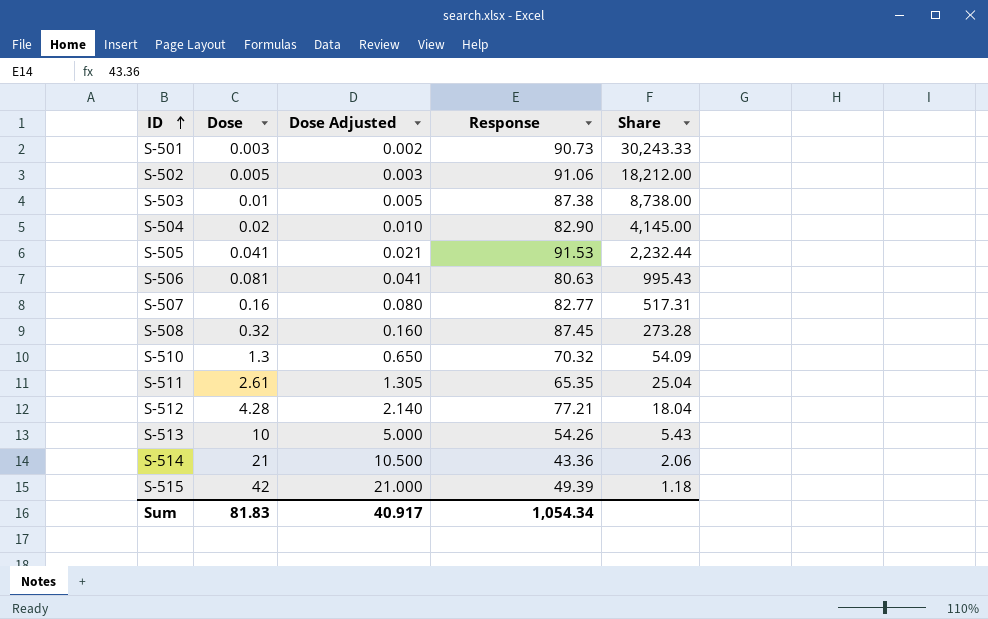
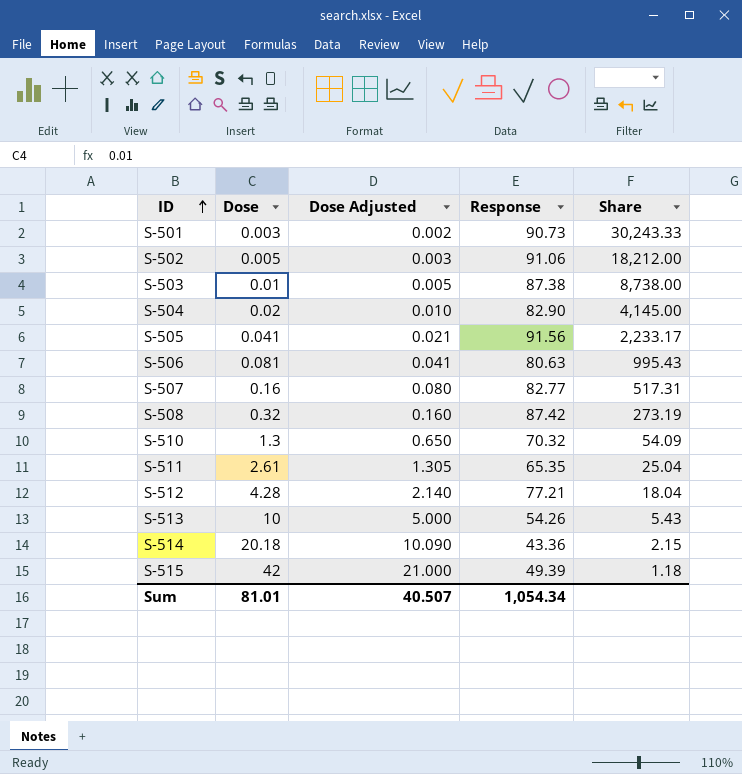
S-505 | Response: 91.53 -> 91.56
S-505 | Share: 2,232.44 -> 2,233.17
S-508 | Response: 87.45 -> 87.42
S-508 | Share: 273.28 -> 273.19
S-514 | Dose: 21 -> 20.18
S-514 | Dose Adjusted: 10.500 -> 10.090
S-514 | Share: 2.06 -> 2.15
Sum | Dose: 81.83 -> 81.01
Sum | Dose Adjusted: 40.917 -> 40.507

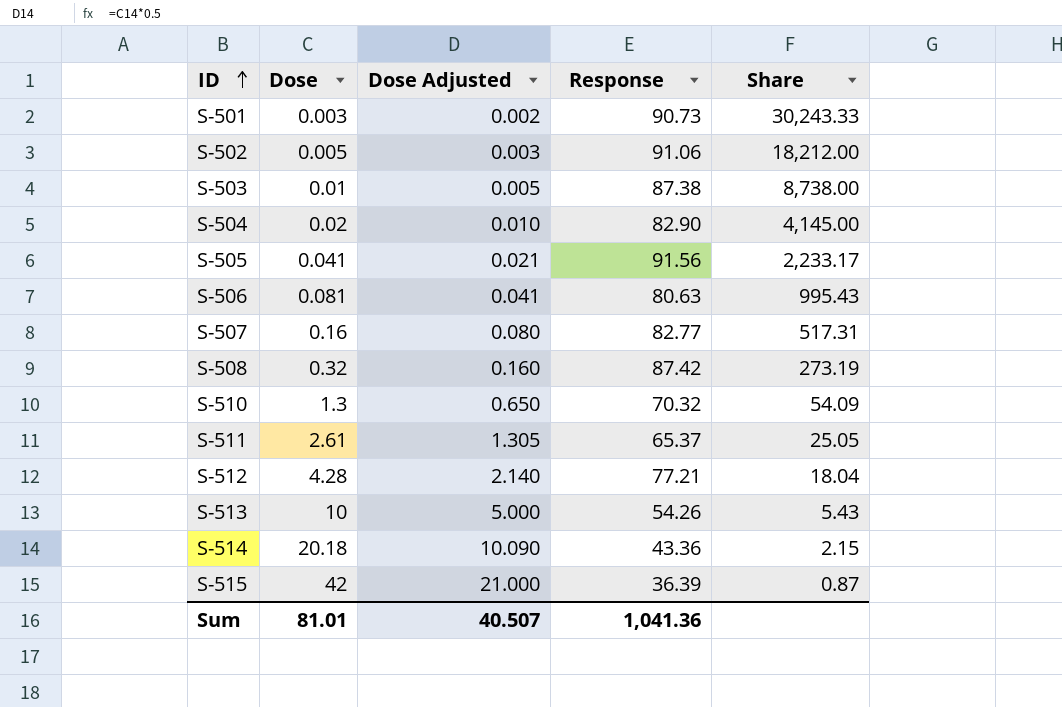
S-511 | Response: 65.35 -> 65.37
S-511 | Share: 25.04 -> 25.05
S-515 | Response: 49.39 -> 36.39
S-515 | Share: 1.18 -> 0.87
Sum | Response: 1,054.34 -> 1,041.36

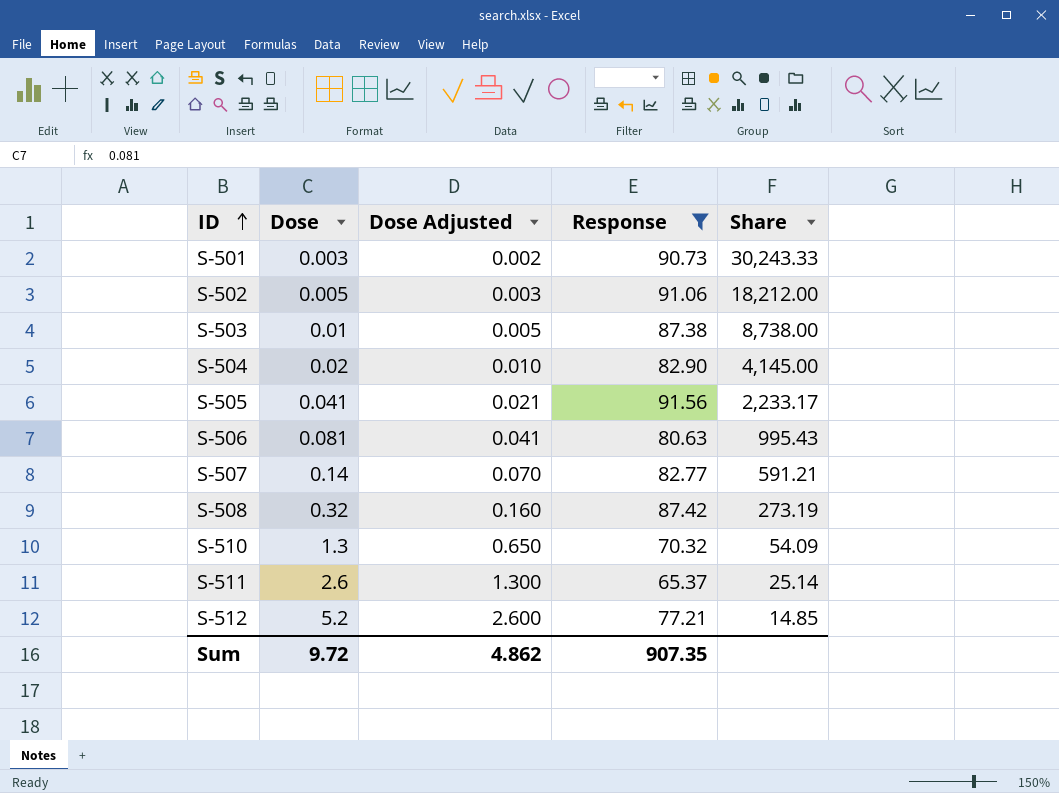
filter: none -> Response >= 65.37
S-507 | Dose: 0.16 -> 0.14
S-507 | Dose Adjusted: 0.080 -> 0.070
S-507 | Share: 517.31 -> 591.21
S-511 | Dose: 2.61 -> 2.6
S-511 | Dose Adjusted: 1.305 -> 1.300
S-511 | Share: 25.05 -> 25.14
S-512 | Dose: 4.28 -> 5.2
S-512 | Dose Adjusted: 2.140 -> 2.600
S-512 | Share: 18.04 -> 14.85
Sum | Dose: 81.01 -> 9.72
Sum | Dose Adjusted: 40.507 -> 4.862
Sum | Response: 1,041.36 -> 907.35

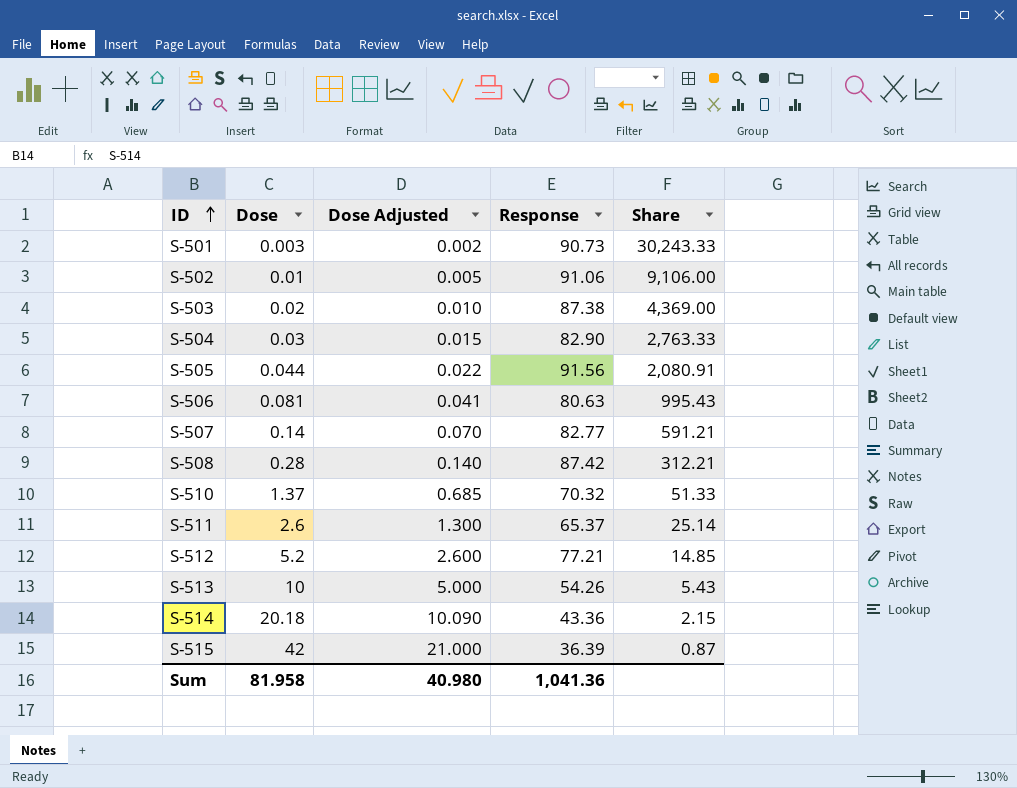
filter: Response >= 65.37 -> none
S-502 | Dose: 0.005 -> 0.01
S-502 | Dose Adjusted: 0.003 -> 0.005
S-502 | Share: 18,212.00 -> 9,106.00
S-503 | Dose: 0.01 -> 0.02
S-503 | Dose Adjusted: 0.005 -> 0.010
S-503 | Share: 8,738.00 -> 4,369.00
S-504 | Dose: 0.02 -> 0.03
S-504 | Dose Adjusted: 0.010 -> 0.015
S-504 | Share: 4,145.00 -> 2,763.33
S-505 | Dose: 0.041 -> 0.044
S-505 | Dose Adjusted: 0.021 -> 0.022
S-505 | Share: 2,233.17 -> 2,080.91
S-508 | Dose: 0.32 -> 0.28
S-508 | Dose Adjusted: 0.160 -> 0.140
S-508 | Share: 273.19 -> 312.21
S-510 | Dose: 1.3 -> 1.37
S-510 | Dose Adjusted: 0.650 -> 0.685
S-510 | Share: 54.09 -> 51.33
Sum | Dose: 9.72 -> 81.958
Sum | Dose Adjusted: 4.862 -> 40.980
Sum | Response: 907.35 -> 1,041.36

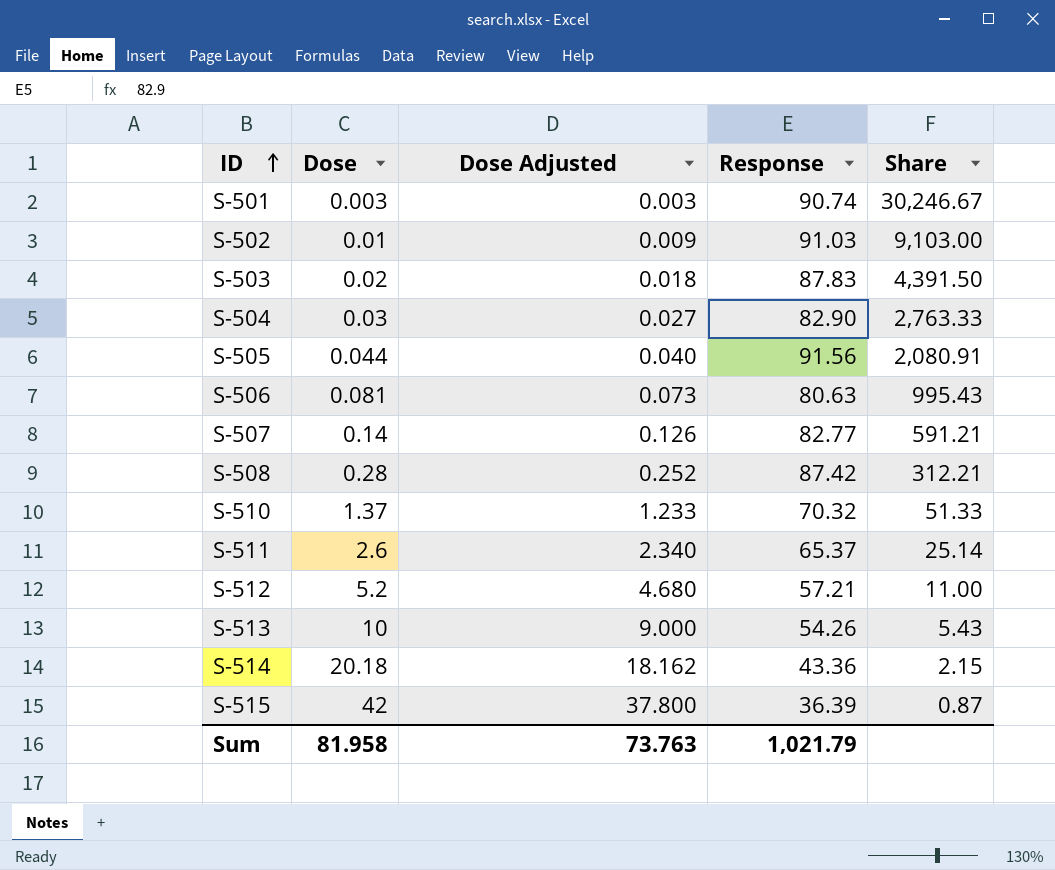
column Dose Adjusted | formula: [Dose] * 0.5 -> [Dose] * 0.9
S-501 | Response: 90.73 -> 90.74
S-501 | Share: 30,243.33 -> 30,246.67
S-502 | Response: 91.06 -> 91.03
S-502 | Share: 9,106.00 -> 9,103.00
S-503 | Response: 87.38 -> 87.83
S-503 | Share: 4,369.00 -> 4,391.50
S-512 | Response: 77.21 -> 57.21
S-512 | Share: 14.85 -> 11.00
Sum | Dose Adjusted: 40.980 -> 73.763
Sum | Response: 1,041.36 -> 1,021.79

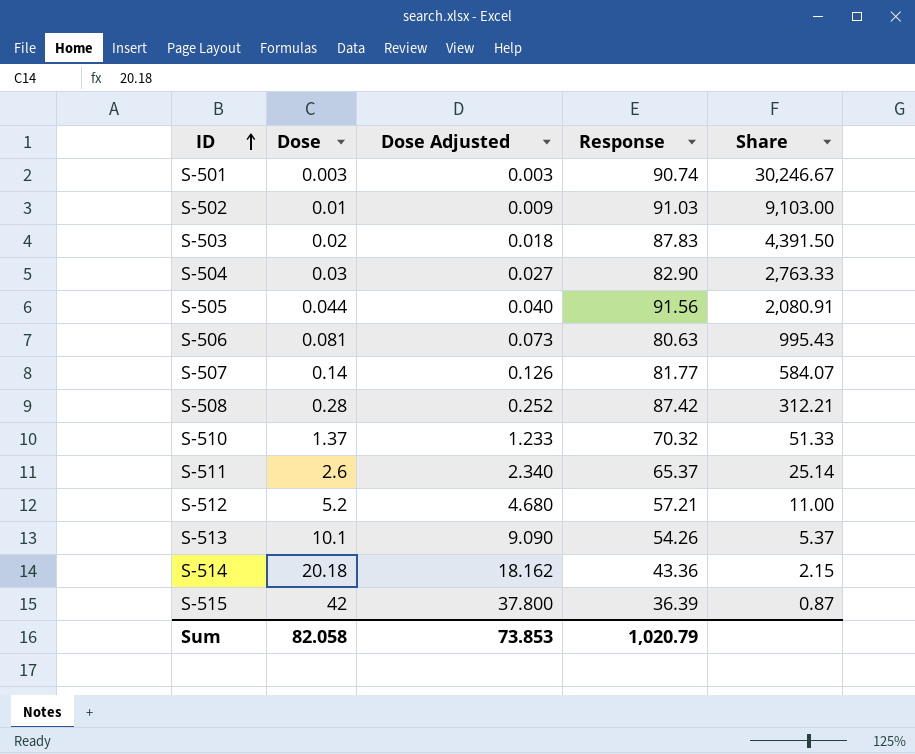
S-507 | Response: 82.77 -> 81.77
S-507 | Share: 591.21 -> 584.07
S-513 | Dose: 10 -> 10.1
S-513 | Dose Adjusted: 9.000 -> 9.090
S-513 | Share: 5.43 -> 5.37
Sum | Dose: 81.958 -> 82.058
Sum | Dose Adjusted: 73.763 -> 73.853
Sum | Response: 1,021.79 -> 1,020.79

